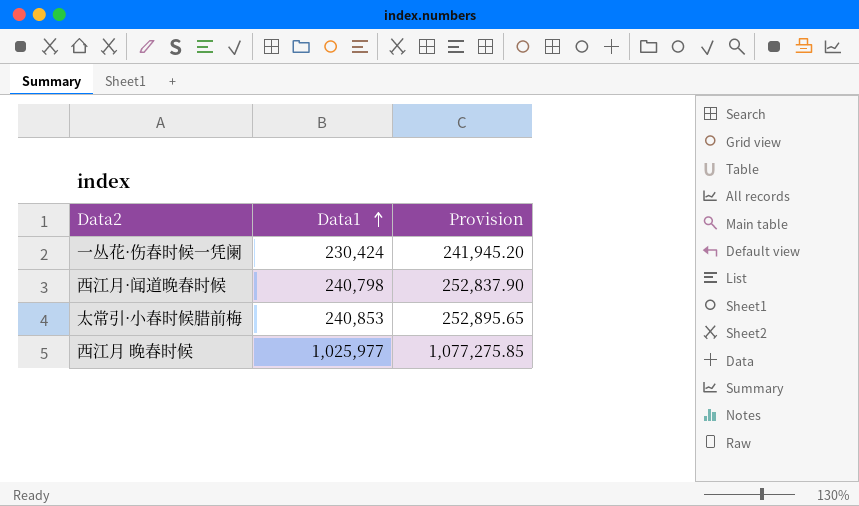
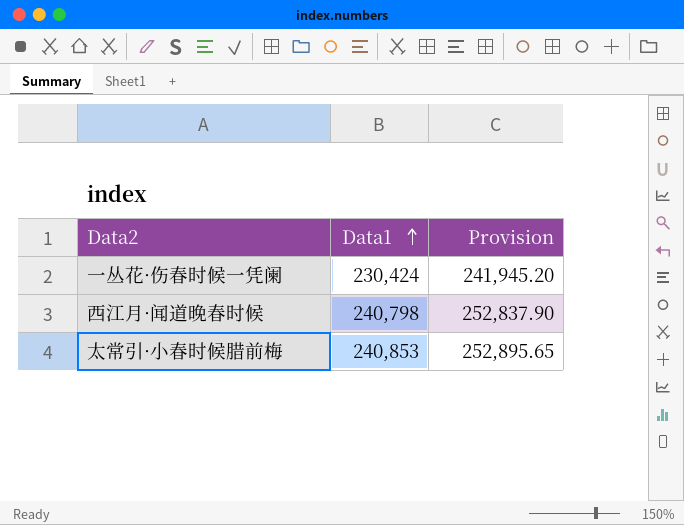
row 西江月 晚春时候: 1,025,977 | 1,077,275.85 -> none

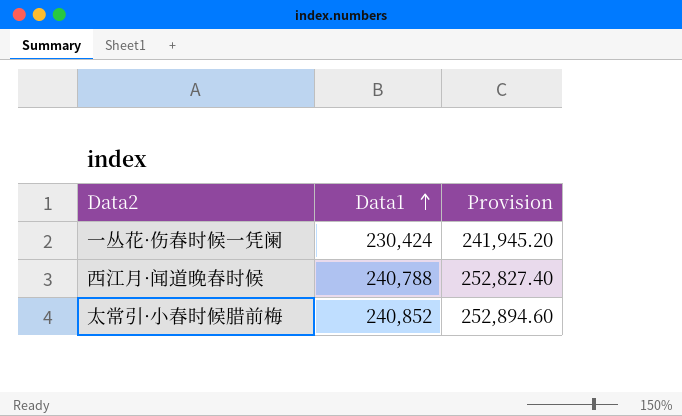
西江月·闻道晚春时候 | Data1: 240,798 -> 240,788
西江月·闻道晚春时候 | Provision: 252,837.90 -> 252,827.40
太常引·小春时候腊前梅 | Data1: 240,853 -> 240,852
太常引·小春时候腊前梅 | Provision: 252,895.65 -> 252,894.60

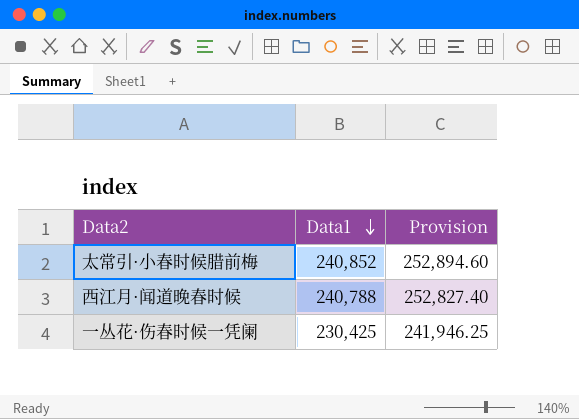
row order: Data1 ascending -> Data1 descending
一丛花·伤春时候一凭阑 | Data1: 230,424 -> 230,425
一丛花·伤春时候一凭阑 | Provision: 241,945.20 -> 241,946.25

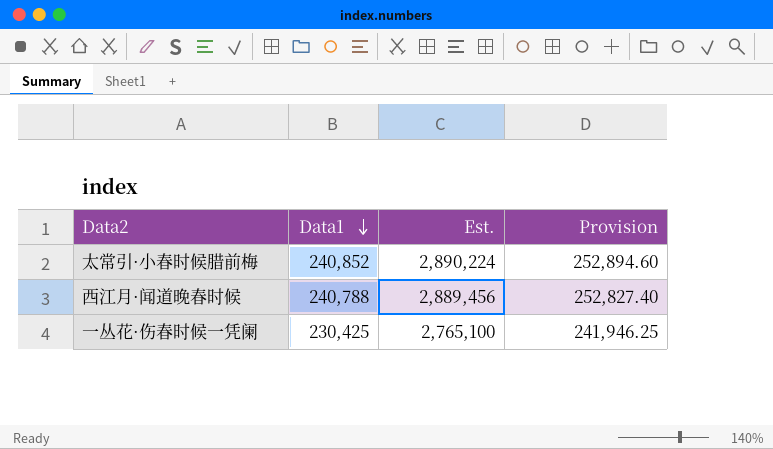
column Est. | formula: none -> [Data1] * 12

